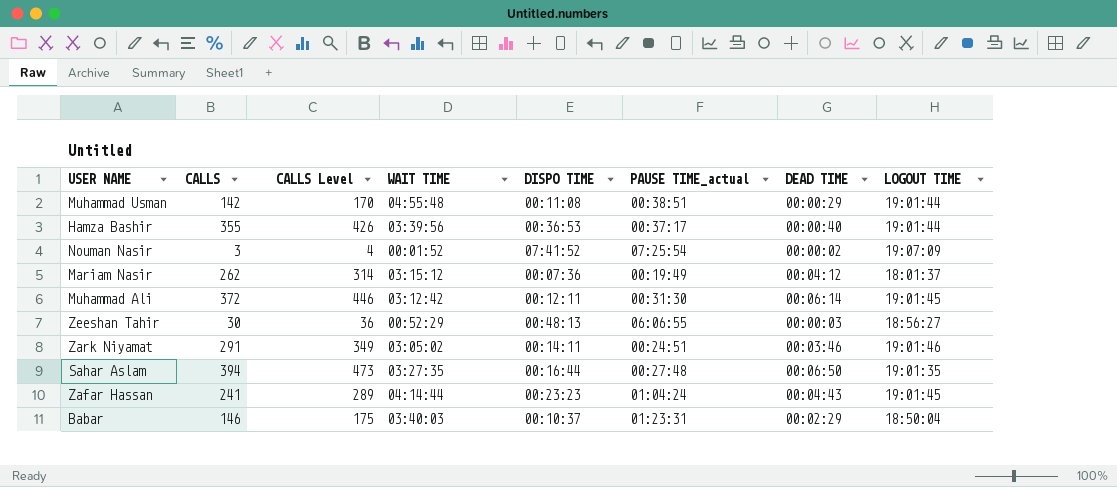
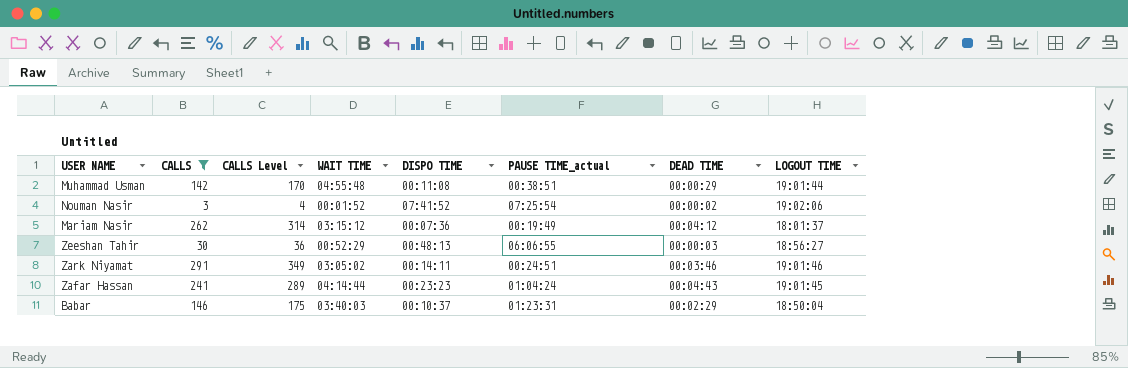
filter: none -> CALLS <= 291
Nouman Nasir | LOGOUT TIME: 19:07:09 -> 19:02:06

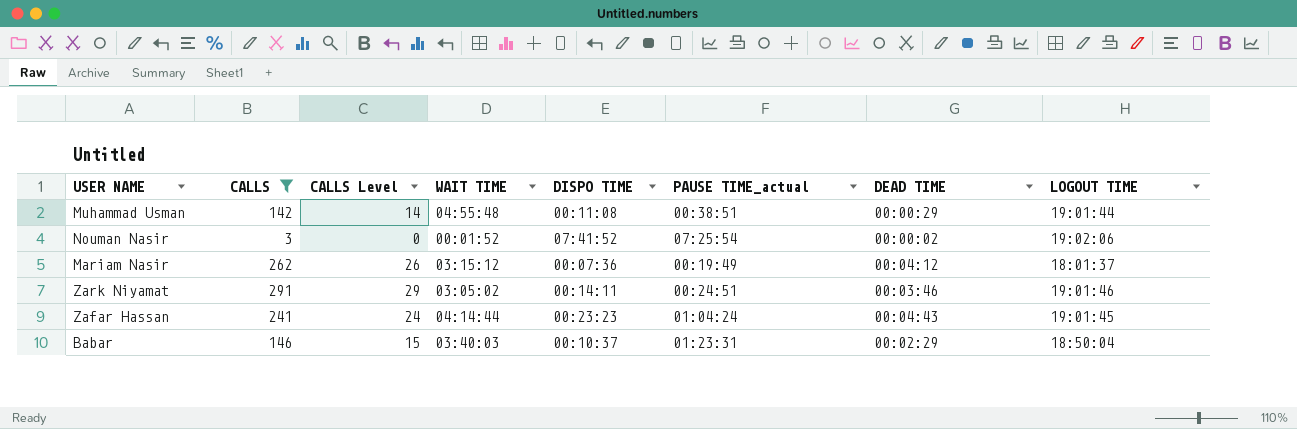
column CALLS Level | formula: [CALLS] * 1.2 -> [CALLS] * 0.1
row Zeeshan Tahir: 30 | 36 | 00:52:29 | 00:48:13 | 06:06:55 | 00:00:03 | 18:56:27 -> none

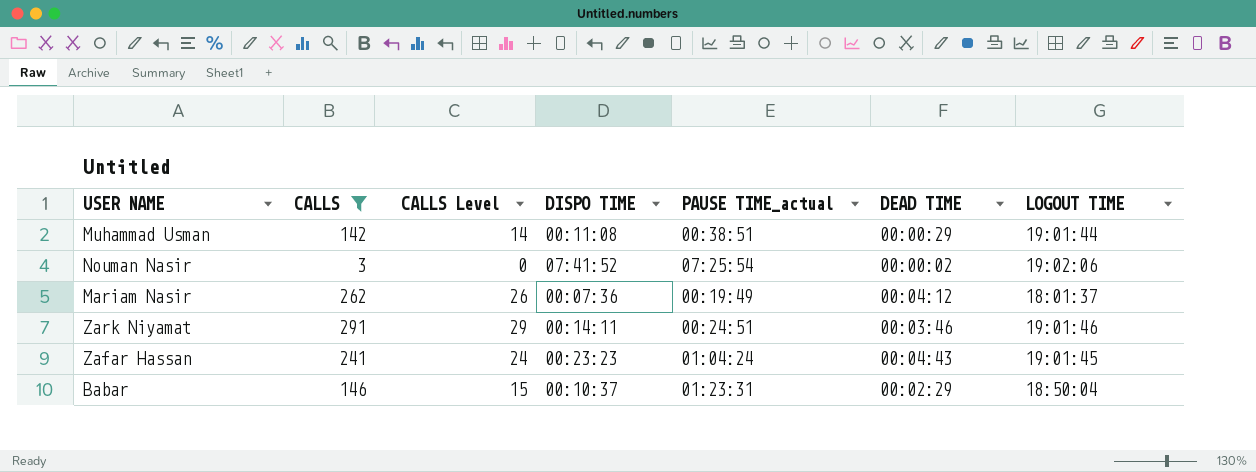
column WAIT TIME | position: 4 -> none

